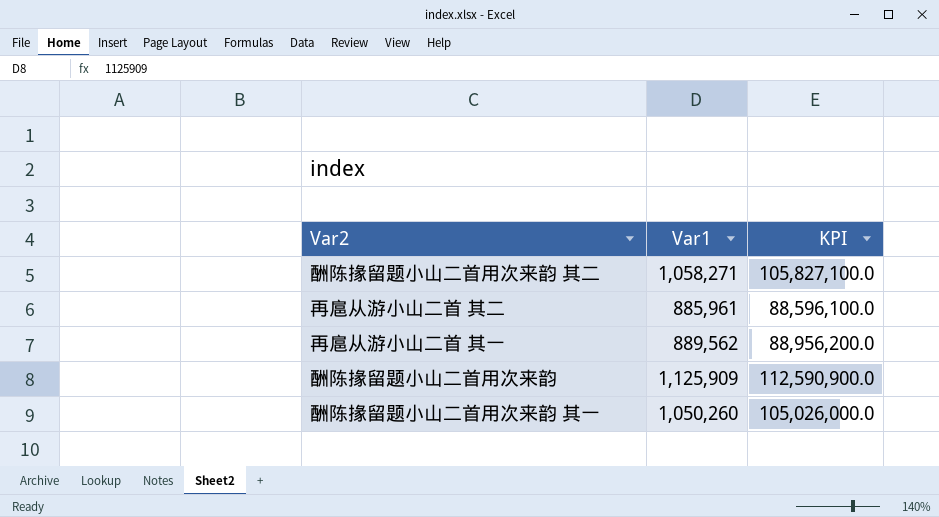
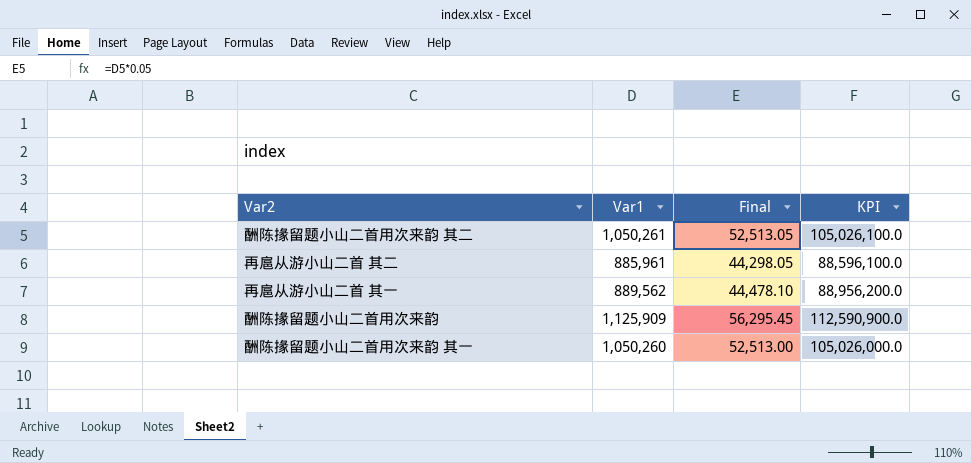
column Final | formula: none -> [Var1] * 0.05
酬陈掾留题小山二首用次来韵 其二 | Var1: 1,058,271 -> 1,050,261
酬陈掾留题小山二首用次来韵 其二 | KPI: 105,827,100.0 -> 105,026,100.0

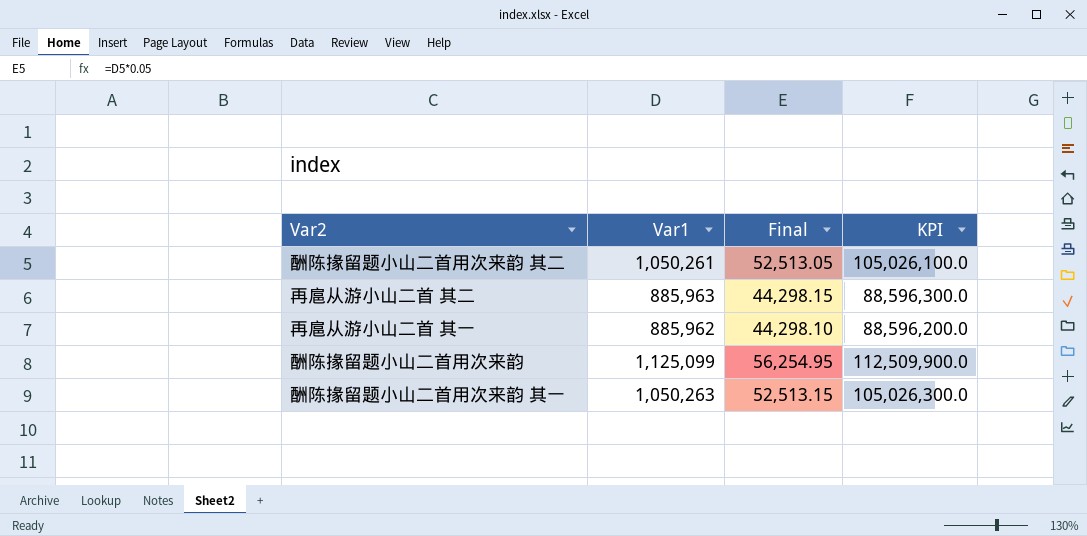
再扈从游小山二首 其二 | Var1: 885,961 -> 885,963
再扈从游小山二首 其二 | Final: 44,298.05 -> 44,298.15
再扈从游小山二首 其二 | KPI: 88,596,100.0 -> 88,596,300.0
再扈从游小山二首 其一 | Var1: 889,562 -> 885,962
再扈从游小山二首 其一 | Final: 44,478.10 -> 44,298.10
再扈从游小山二首 其一 | KPI: 88,956,200.0 -> 88,596,200.0
酬陈掾留题小山二首用次来韵 | Var1: 1,125,909 -> 1,125,099
酬陈掾留题小山二首用次来韵 | Final: 56,295.45 -> 56,254.95
酬陈掾留题小山二首用次来韵 | KPI: 112,590,900.0 -> 112,509,900.0
酬陈掾留题小山二首用次来韵 其一 | Var1: 1,050,260 -> 1,050,263
酬陈掾留题小山二首用次来韵 其一 | Final: 52,513.00 -> 52,513.15
酬陈掾留题小山二首用次来韵 其一 | KPI: 105,026,000.0 -> 105,026,300.0

